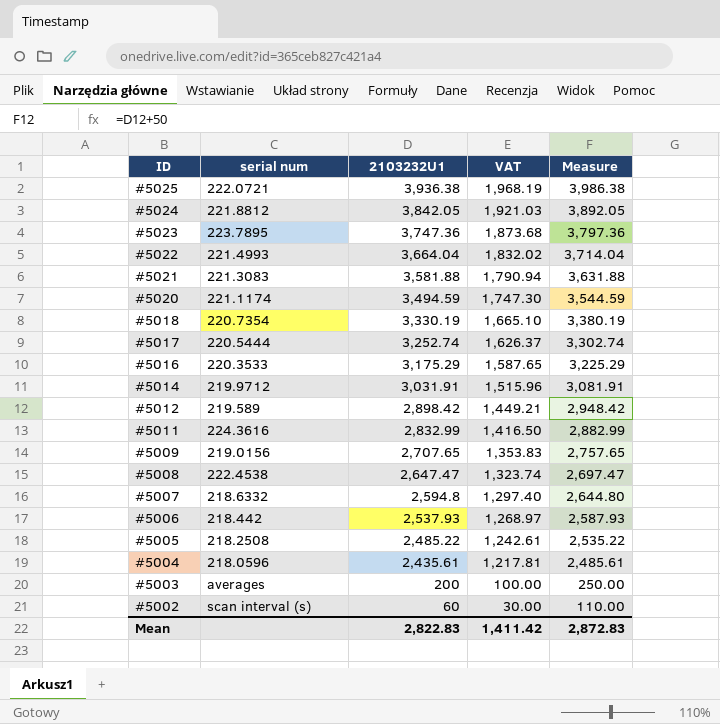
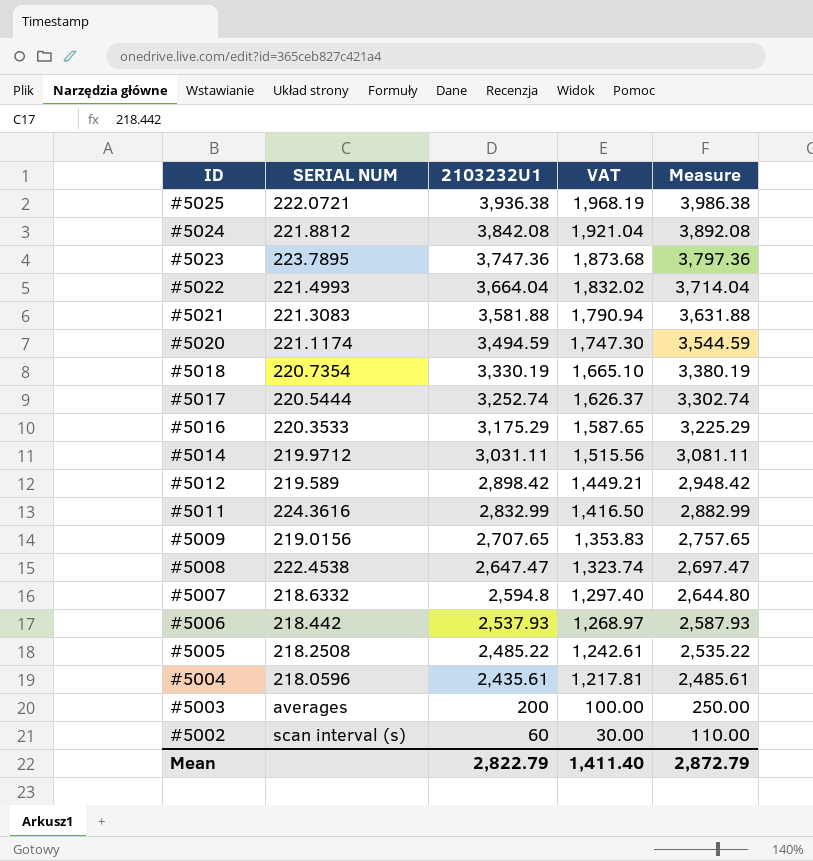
column name: serial num -> SERIAL NUM
#5024 | 2103232U1: 3,842.05 -> 3,842.08
#5024 | VAT: 1,921.03 -> 1,921.04
#5024 | Measure: 3,892.05 -> 3,892.08
#5014 | 2103232U1: 3,031.91 -> 3,031.11
#5014 | VAT: 1,515.96 -> 1,515.56
#5014 | Measure: 3,081.91 -> 3,081.11
Mean | 2103232U1: 2,822.83 -> 2,822.79
Mean | VAT: 1,411.42 -> 1,411.40
Mean | Measure: 2,872.83 -> 2,872.79

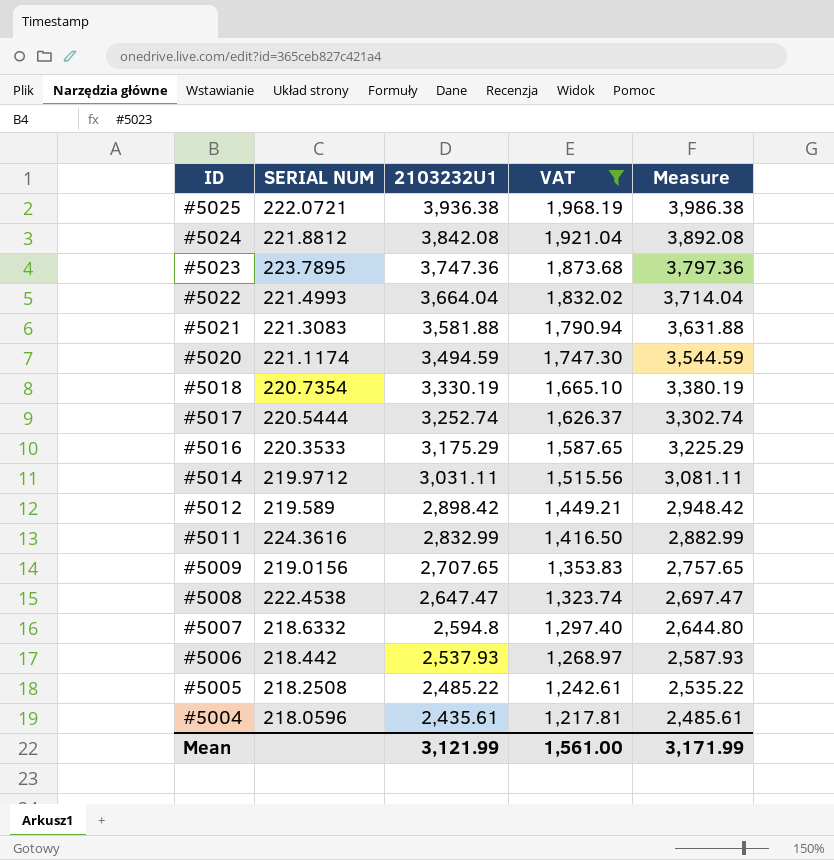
filter: none -> VAT >= 1,217.81
Mean | 2103232U1: 2,822.79 -> 3,121.99
Mean | VAT: 1,411.40 -> 1,561.00
Mean | Measure: 2,872.79 -> 3,171.99

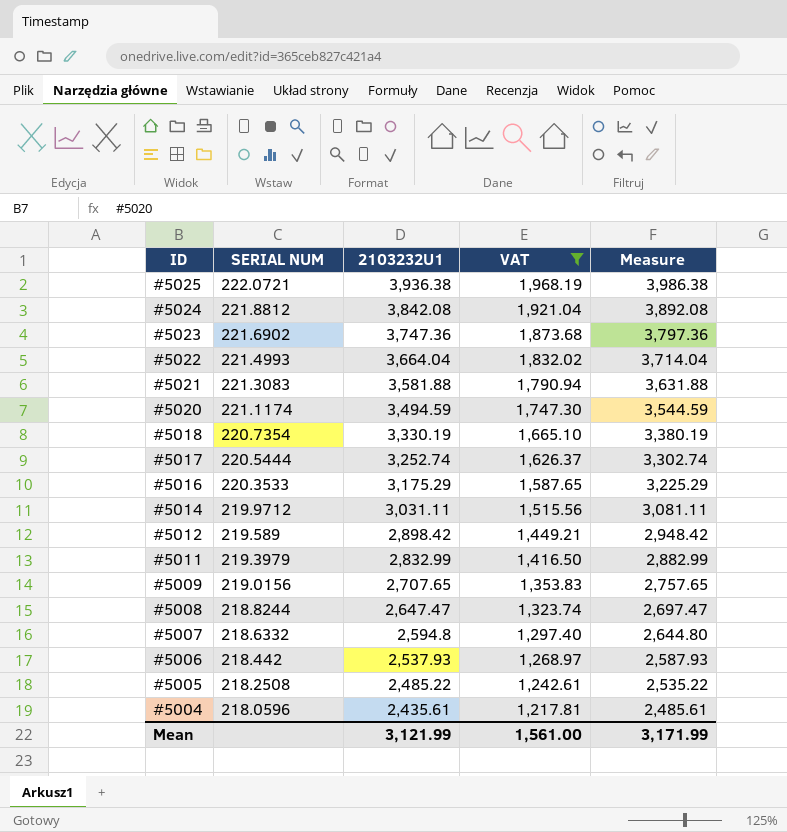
#5023 | SERIAL NUM: 223.7895 -> 221.6902
#5011 | SERIAL NUM: 224.3616 -> 219.3979
#5008 | SERIAL NUM: 222.4538 -> 218.8244

